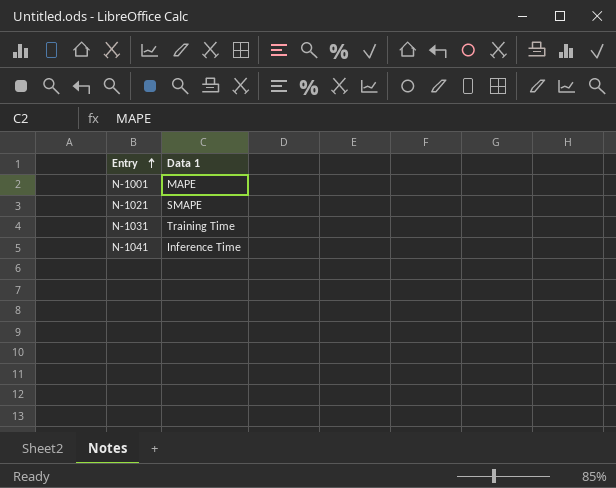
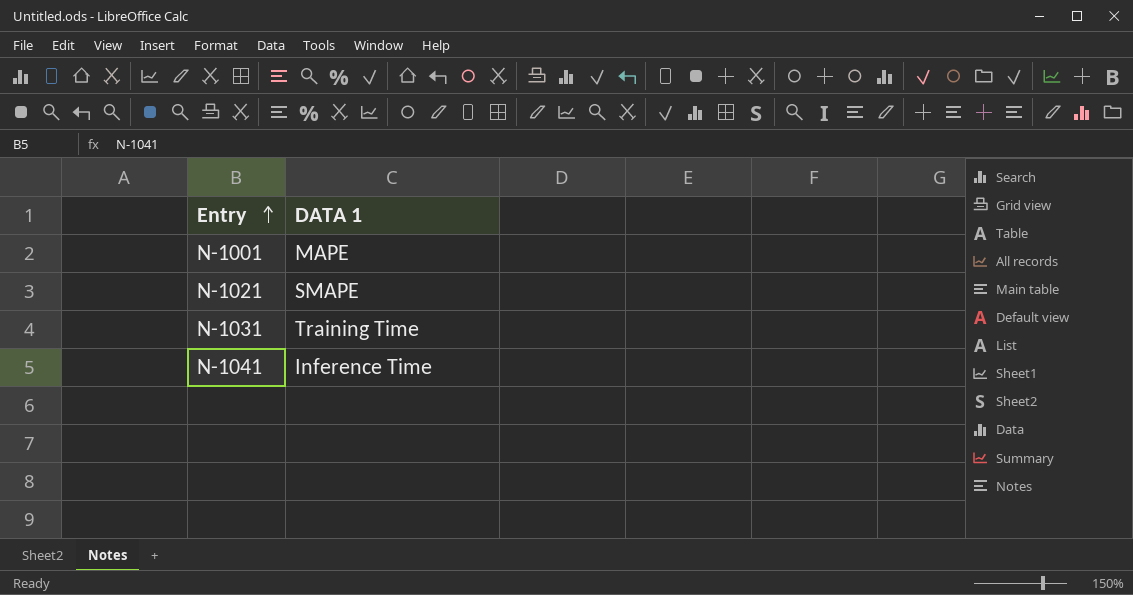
column name: Data 1 -> DATA 1

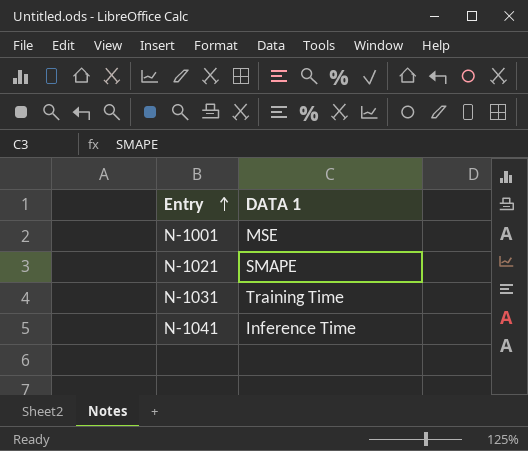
N-1001 | DATA 1: MAPE -> MSE

